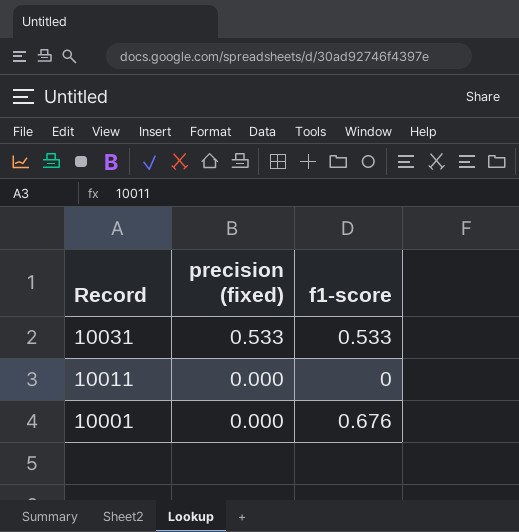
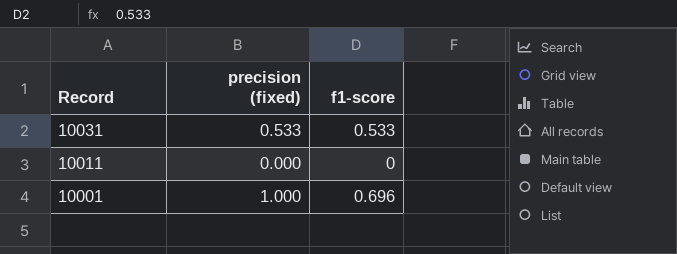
10001 | precision (fixed): 0.000 -> 1.000
10001 | f1-score: 0.676 -> 0.696

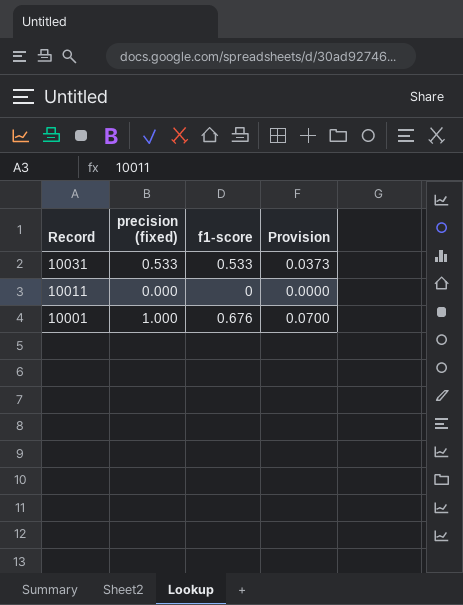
column Provision | formula: none -> [precision (fixed)] * 0.07
10001 | f1-score: 0.696 -> 0.676

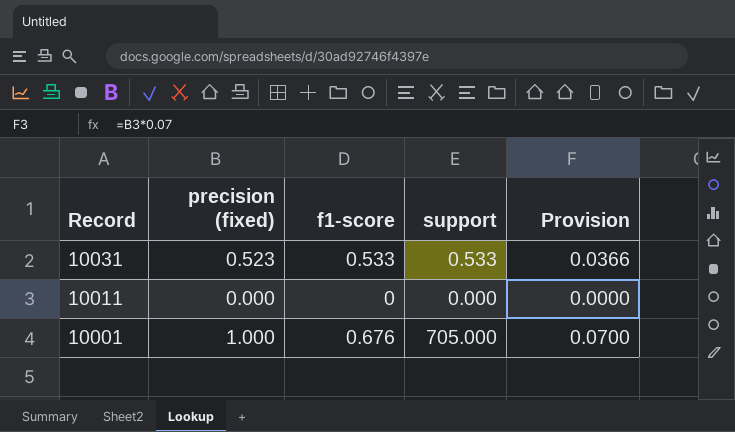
column support | position: none -> 4
10031 | precision (fixed): 0.533 -> 0.523
10031 | Provision: 0.0373 -> 0.0366

